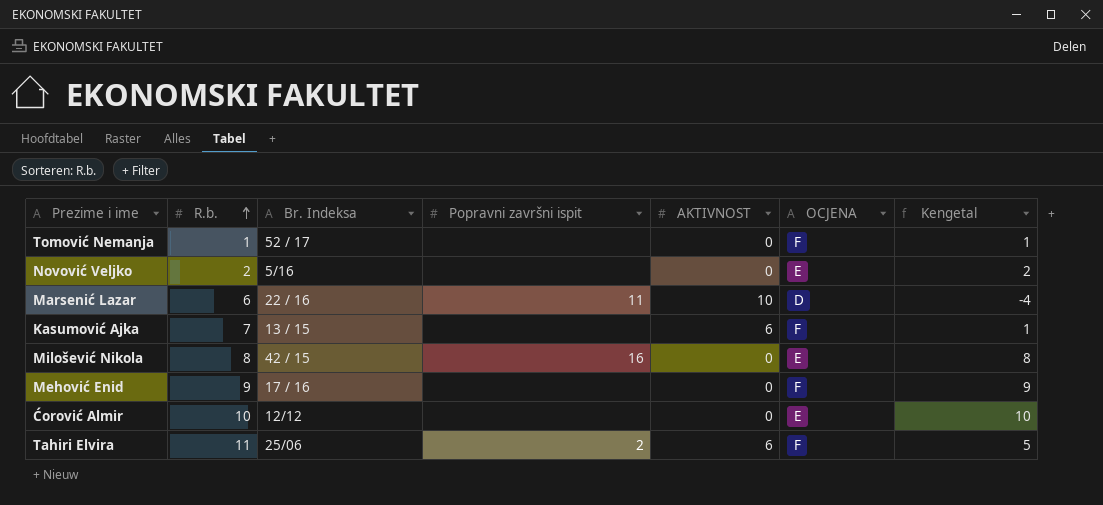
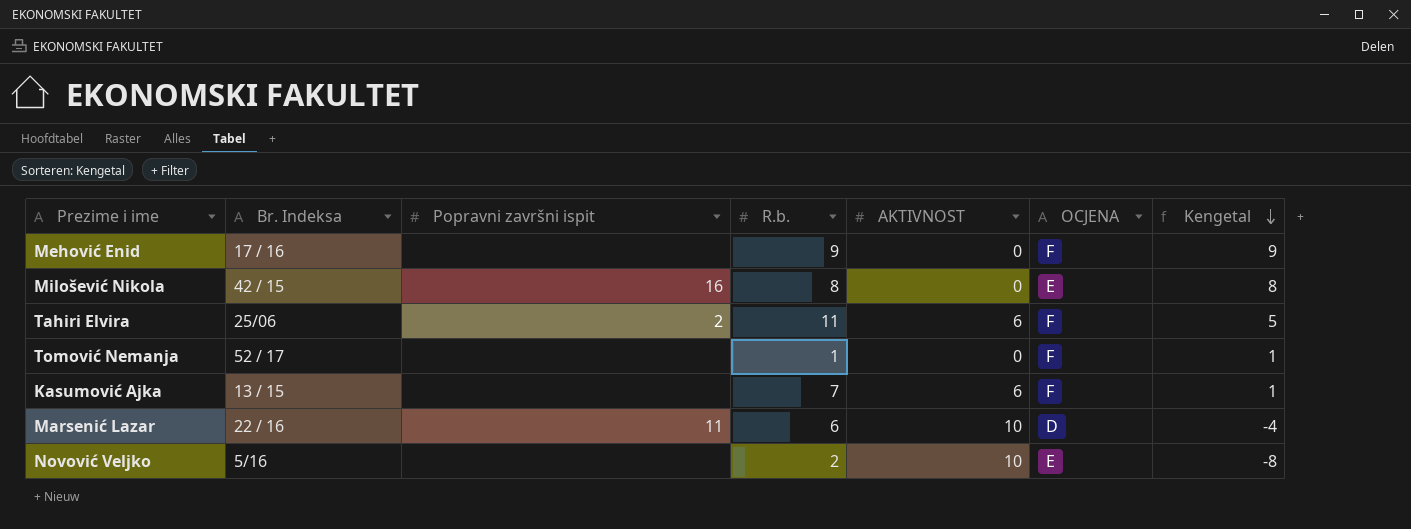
row order: R.b. ascending -> Kengetal descending
column R.b. | position: 2 -> 4
row Ćorović Almir: 10 | 12/12 | none | 0 | E | 10 -> none
Novović Veljko | AKTIVNOST: 0 -> 10
Novović Veljko | Kengetal: 2 -> -8

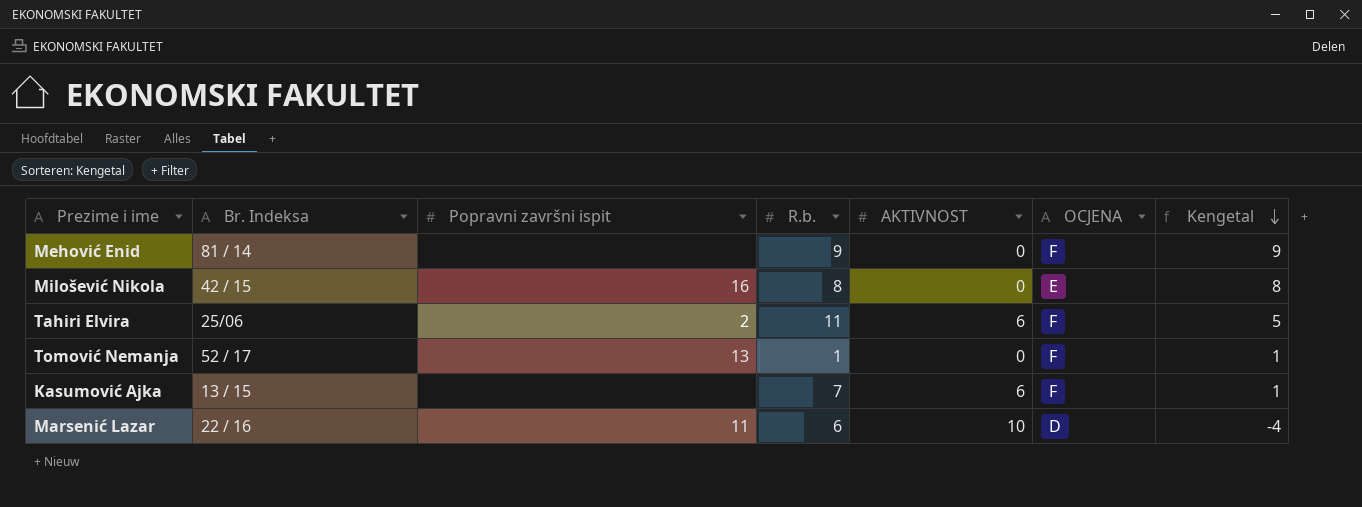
row Novović Veljko: 5/16 | none | 2 | 10 | E | -8 -> none
Mehović Enid | Br. Indeksa: 17 / 16 -> 81 / 14
Tomović Nemanja | Popravni završni ispit: none -> 13

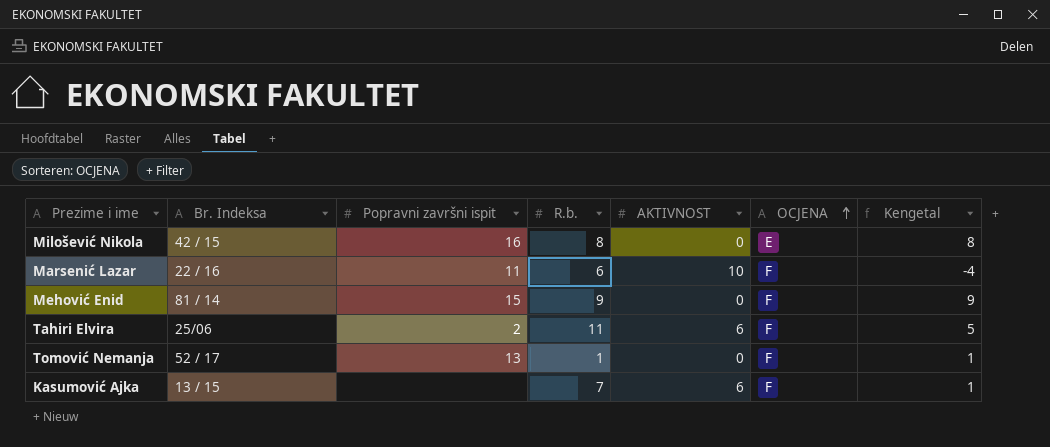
row order: Kengetal descending -> OCJENA ascending
Marsenić Lazar | OCJENA: D -> F
Mehović Enid | Popravni završni ispit: none -> 15

